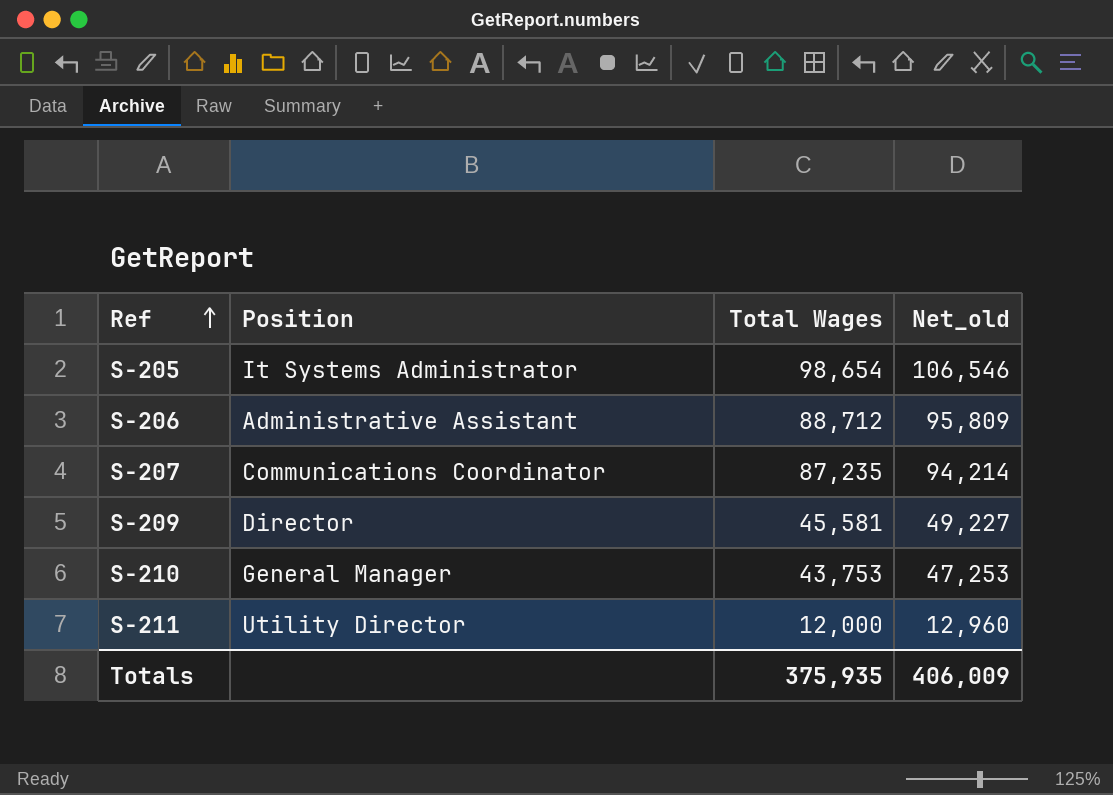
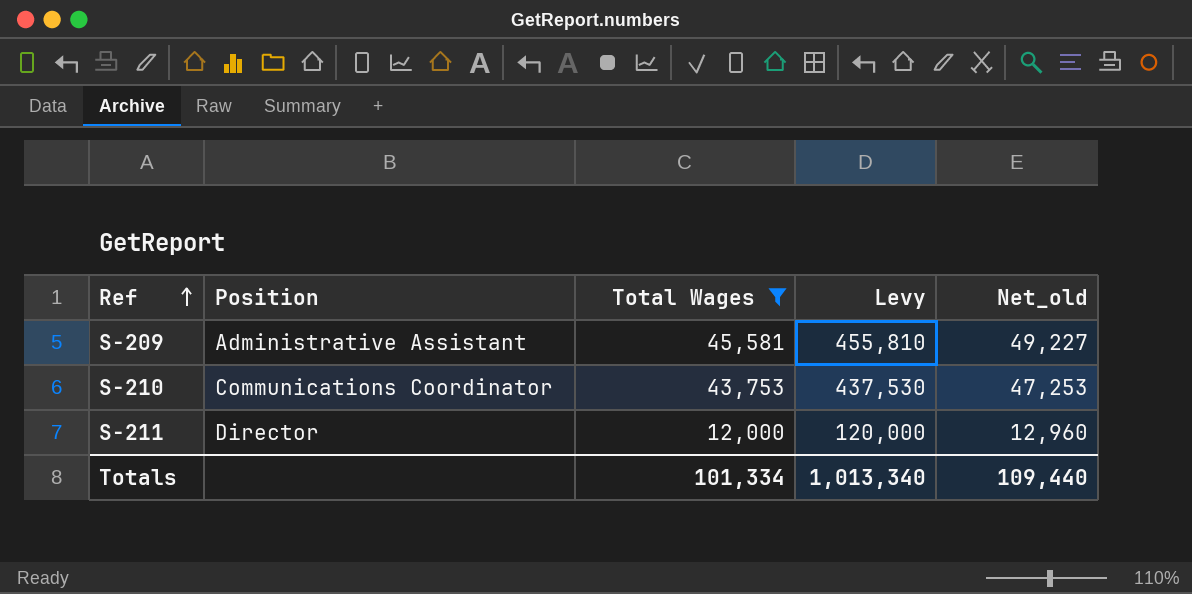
filter: none -> Total Wages <= 45,581
column Levy | formula: none -> [Total Wages] * 10
S-209 | Position: Director -> Administrative Assistant
S-210 | Position: General Manager -> Communications Coordinator
S-211 | Position: Utility Director -> Director
Totals | Total Wages: 375,935 -> 101,334
Totals | Net_old: 406,009 -> 109,440

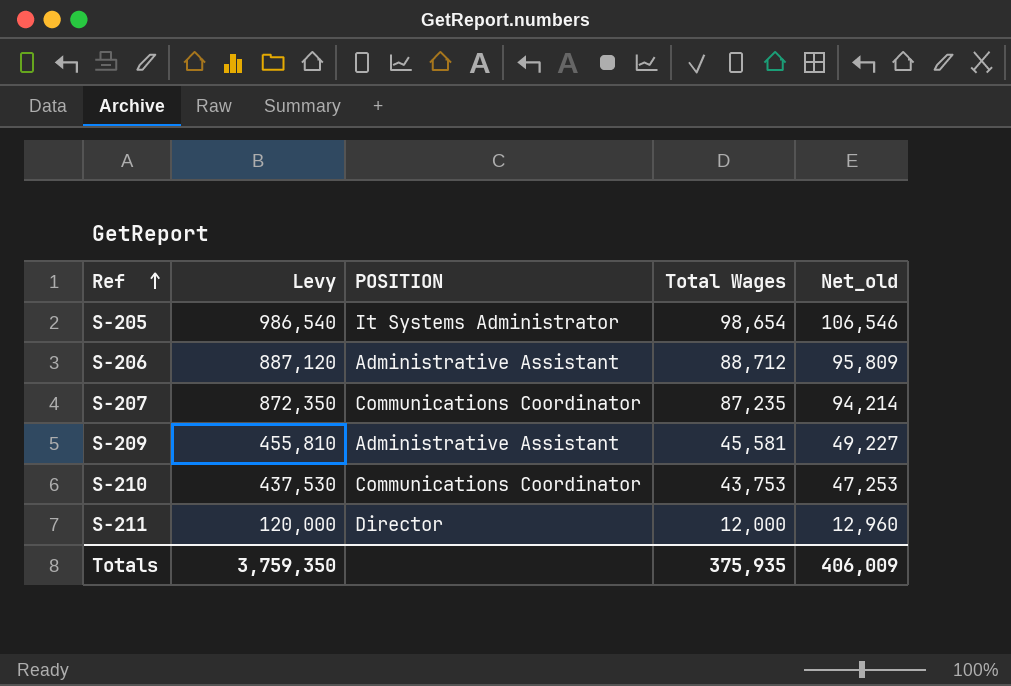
filter: Total Wages <= 45,581 -> none
column Levy | position: 4 -> 2
column name: Position -> POSITION
Totals | Levy: 1,013,340 -> 3,759,350
Totals | Total Wages: 101,334 -> 375,935
Totals | Net_old: 109,440 -> 406,009

